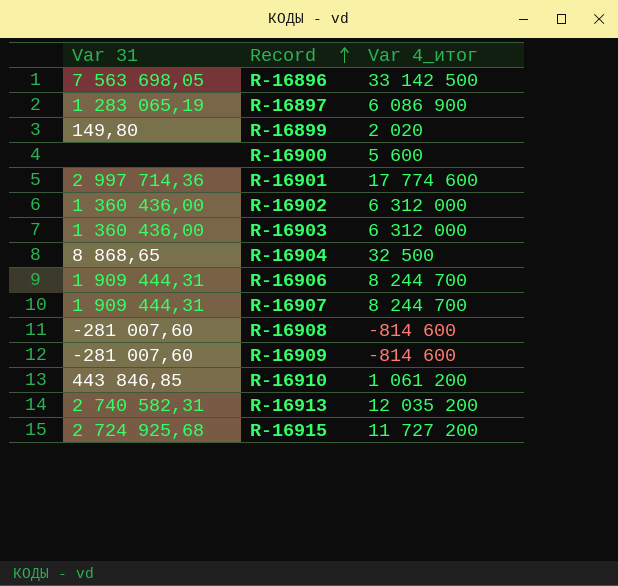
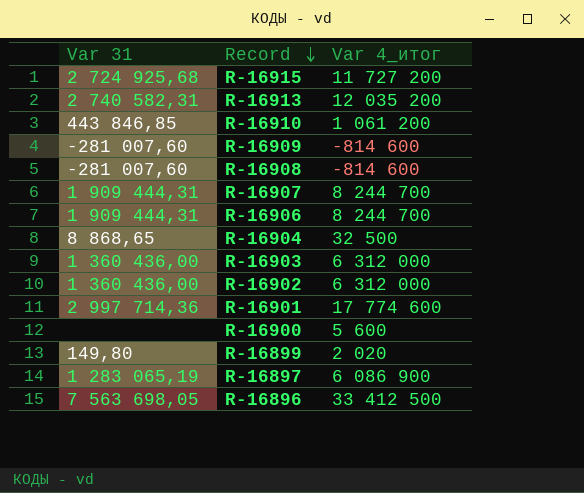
row order: Record ascending -> Record descending
R-16896 | Var 4_итог: 33 142 500 -> 33 412 500

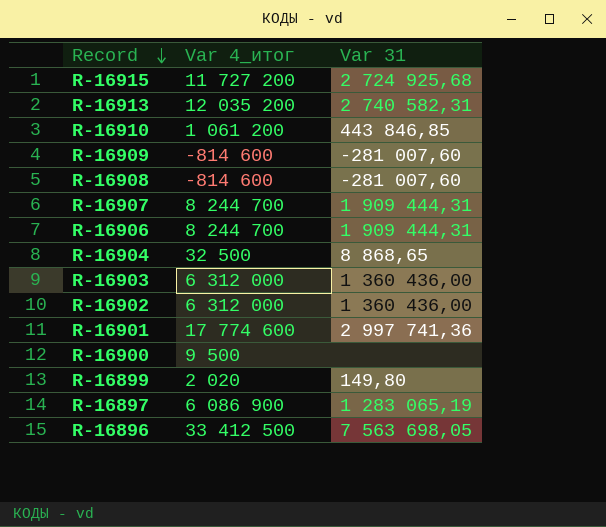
column Var 31 | position: 1 -> 3
R-16901 | Var 31: 2 997 714,36 -> 2 997 741,36
R-16900 | Var 4_итог: 5 600 -> 9 500

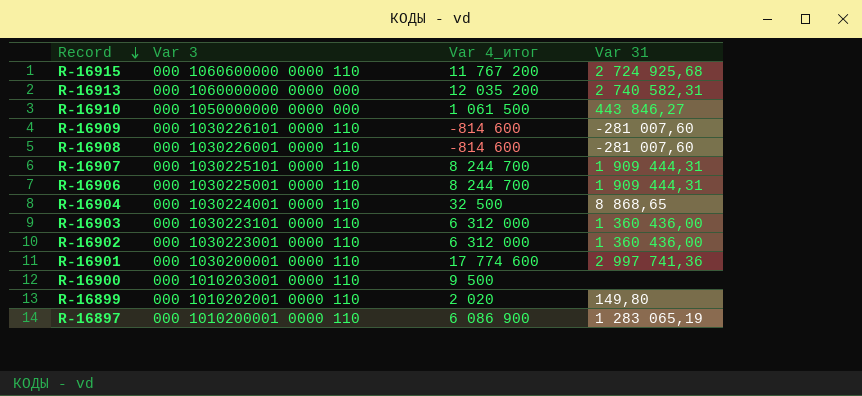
column Var 3 | position: none -> 2
row R-16896: 33 412 500 | 7 563 698,05 -> none
R-16915 | Var 4_итог: 11 727 200 -> 11 767 200
R-16910 | Var 4_итог: 1 061 200 -> 1 061 500
R-16910 | Var 31: 443 846,85 -> 443 846,27

